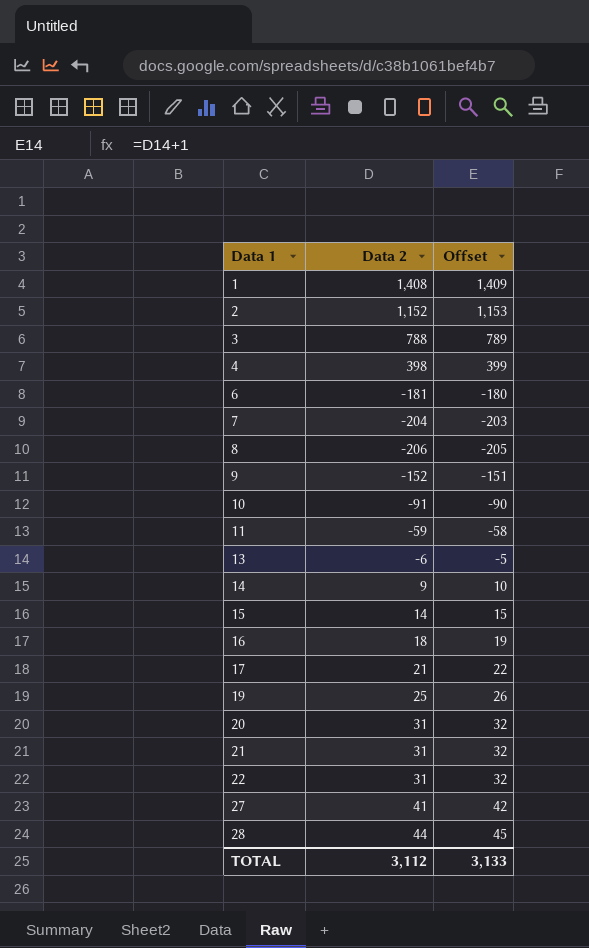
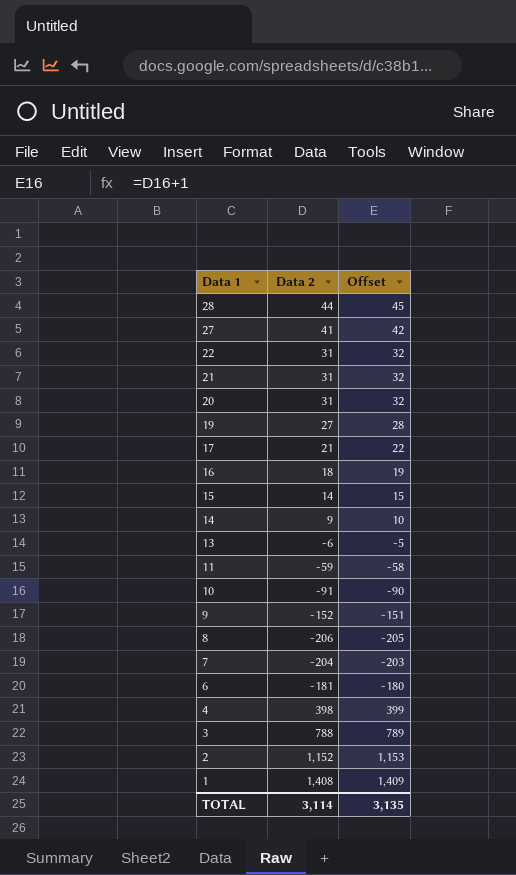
row order: Data 1 ascending -> Data 1 descending
19 | Data 2: 25 -> 27
19 | Offset: 26 -> 28
TOTAL | Data 2: 3,112 -> 3,114
TOTAL | Offset: 3,133 -> 3,135

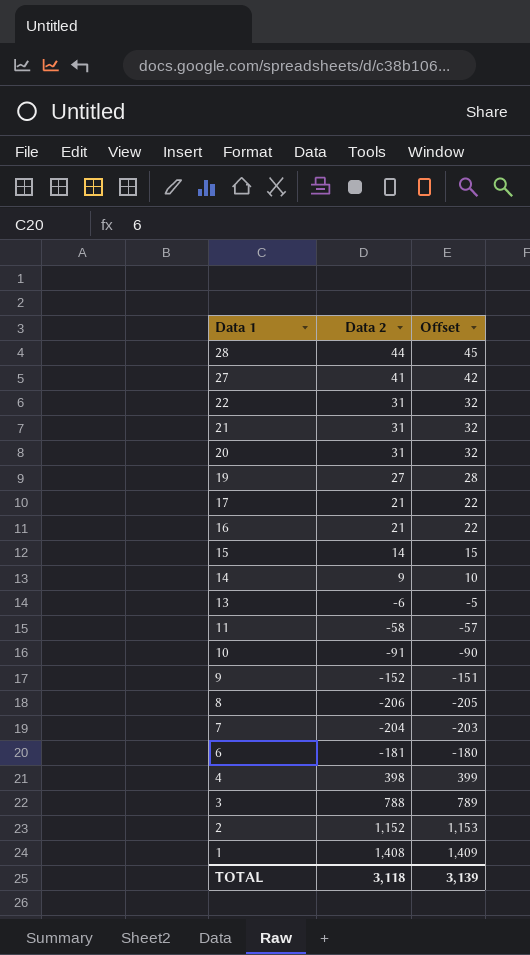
16 | Data 2: 18 -> 21
16 | Offset: 19 -> 22
11 | Data 2: -59 -> -58
11 | Offset: -58 -> -57
TOTAL | Data 2: 3,114 -> 3,118
TOTAL | Offset: 3,135 -> 3,139

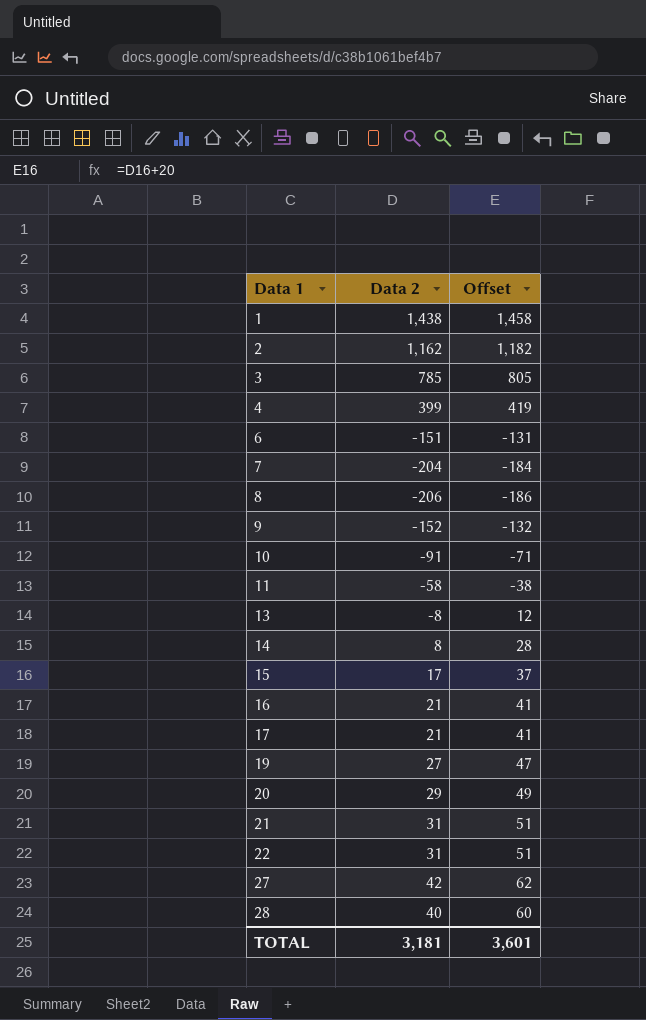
row order: Data 1 descending -> Data 1 ascending
column Offset | formula: [Data 2] + 1 -> [Data 2] + 20
1 | Data 2: 1,408 -> 1,438
2 | Data 2: 1,152 -> 1,162
3 | Data 2: 788 -> 785
4 | Data 2: 398 -> 399
6 | Data 2: -181 -> -151
13 | Data 2: -6 -> -8
14 | Data 2: 9 -> 8
15 | Data 2: 14 -> 17
20 | Data 2: 31 -> 29
27 | Data 2: 41 -> 42
28 | Data 2: 44 -> 40
TOTAL | Data 2: 3,118 -> 3,181
TOTAL | Offset: 3,139 -> 3,601

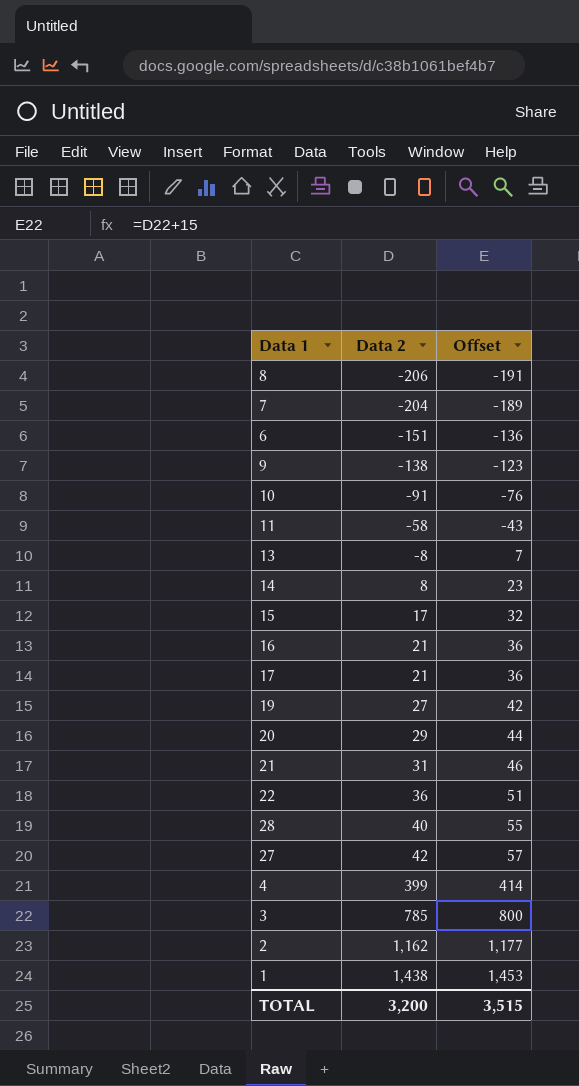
row order: Data 1 ascending -> Data 2 ascending
column Offset | formula: [Data 2] + 20 -> [Data 2] + 15
9 | Data 2: -152 -> -138
22 | Data 2: 31 -> 36
TOTAL | Data 2: 3,181 -> 3,200
TOTAL | Offset: 3,601 -> 3,515

